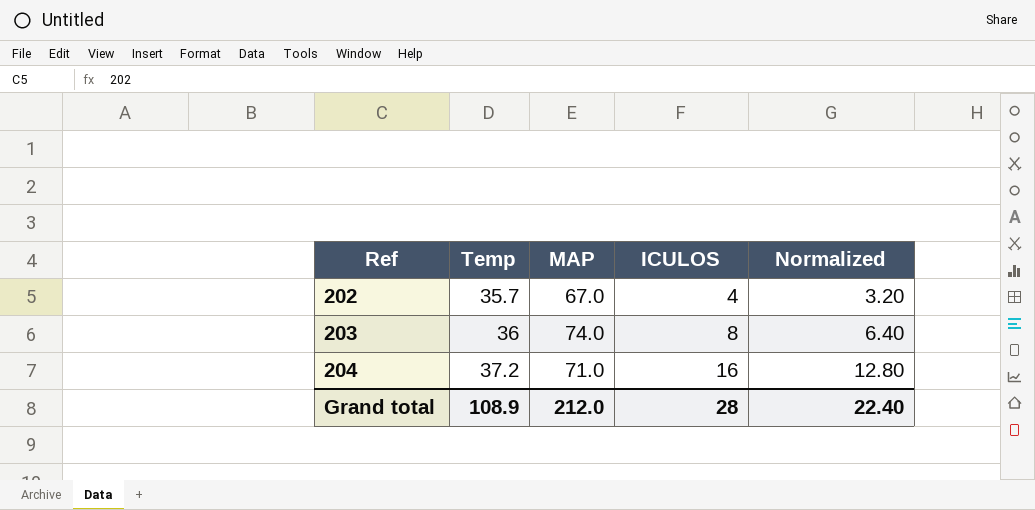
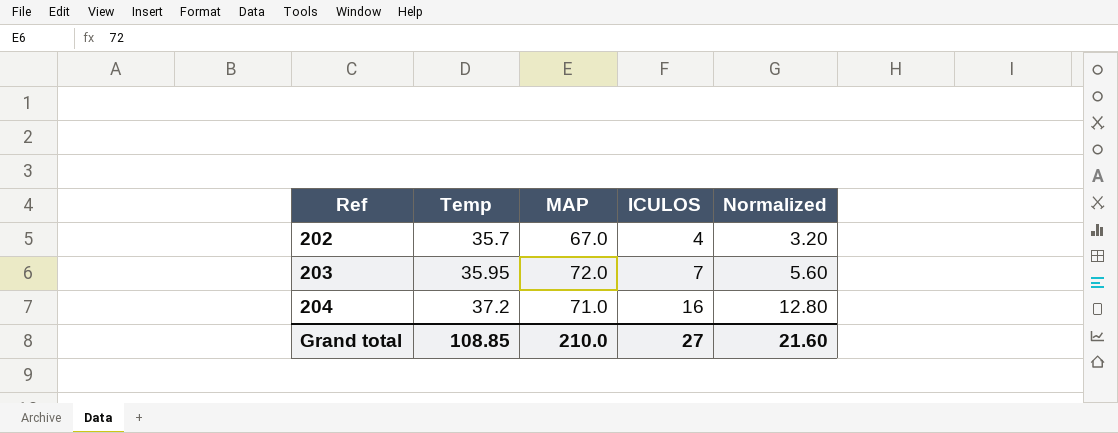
203 | Temp: 36 -> 35.95
203 | MAP: 74.0 -> 72.0
203 | ICULOS: 8 -> 7
203 | Normalized: 6.40 -> 5.60
Grand total | Temp: 108.9 -> 108.85
Grand total | MAP: 212.0 -> 210.0
Grand total | ICULOS: 28 -> 27
Grand total | Normalized: 22.40 -> 21.60

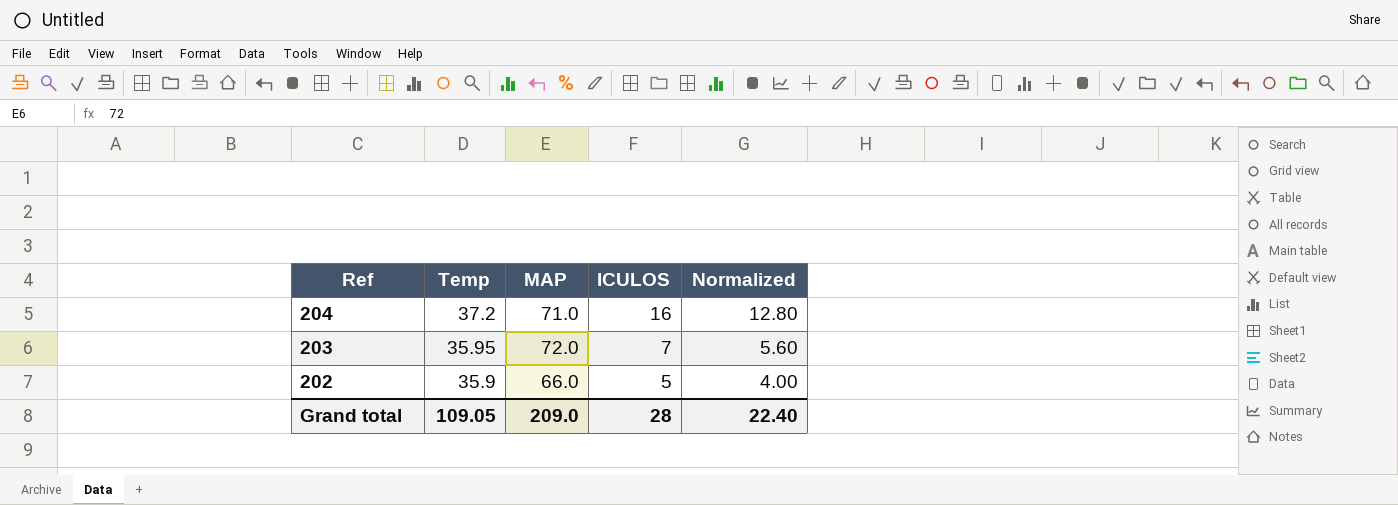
row order: Ref ascending -> Ref descending
202 | Temp: 35.7 -> 35.9
202 | MAP: 67.0 -> 66.0
202 | ICULOS: 4 -> 5
202 | Normalized: 3.20 -> 4.00
Grand total | Temp: 108.85 -> 109.05
Grand total | MAP: 210.0 -> 209.0
Grand total | ICULOS: 27 -> 28
Grand total | Normalized: 21.60 -> 22.40

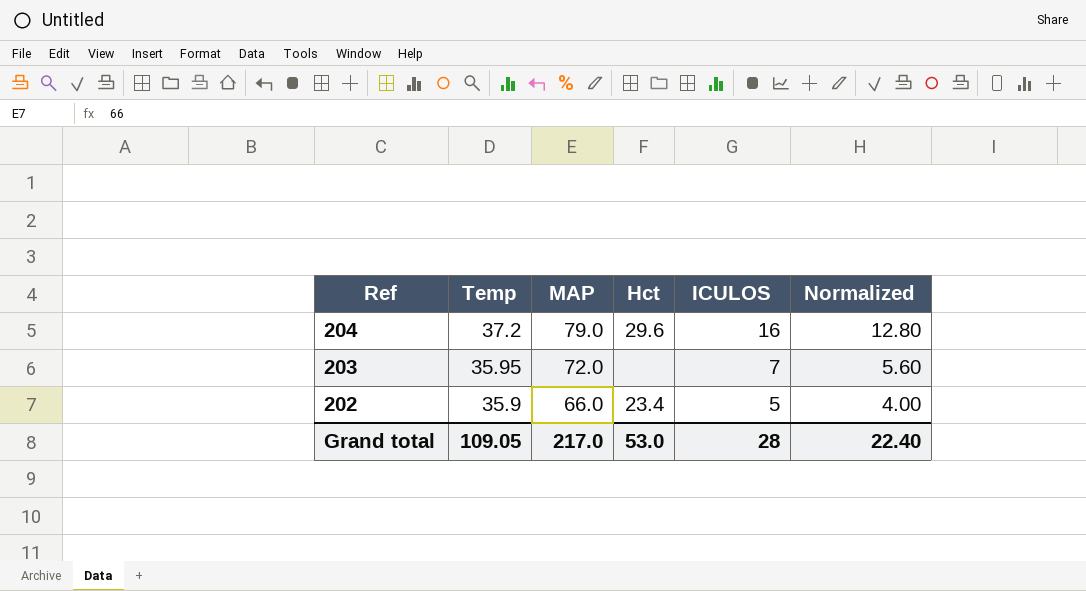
column Hct | position: none -> 4
204 | MAP: 71.0 -> 79.0
Grand total | MAP: 209.0 -> 217.0

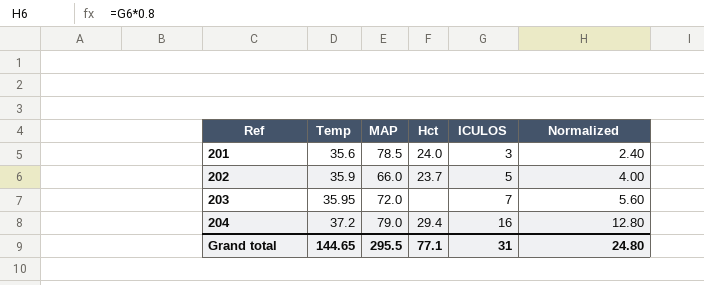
row order: Ref descending -> Ref ascending
row 201: none -> 35.6 | 78.5 | 24.0 | 3 | 2.40
202 | Hct: 23.4 -> 23.7
204 | Hct: 29.6 -> 29.4
Grand total | Temp: 109.05 -> 144.65
Grand total | MAP: 217.0 -> 295.5
Grand total | Hct: 53.0 -> 77.1
Grand total | ICULOS: 28 -> 31
Grand total | Normalized: 22.40 -> 24.80

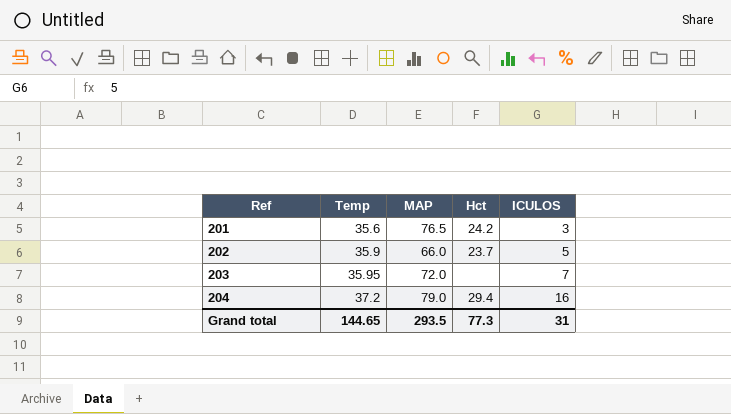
column Normalized | formula: [ICULOS] * 0.8 -> none
201 | MAP: 78.5 -> 76.5
201 | Hct: 24.0 -> 24.2
Grand total | MAP: 295.5 -> 293.5
Grand total | Hct: 77.1 -> 77.3

